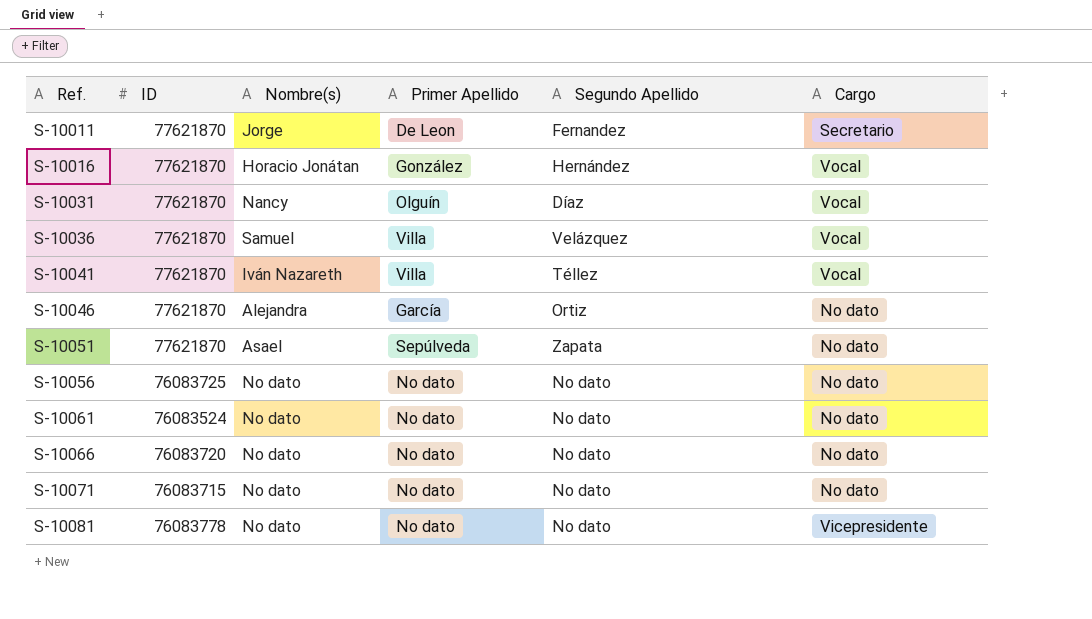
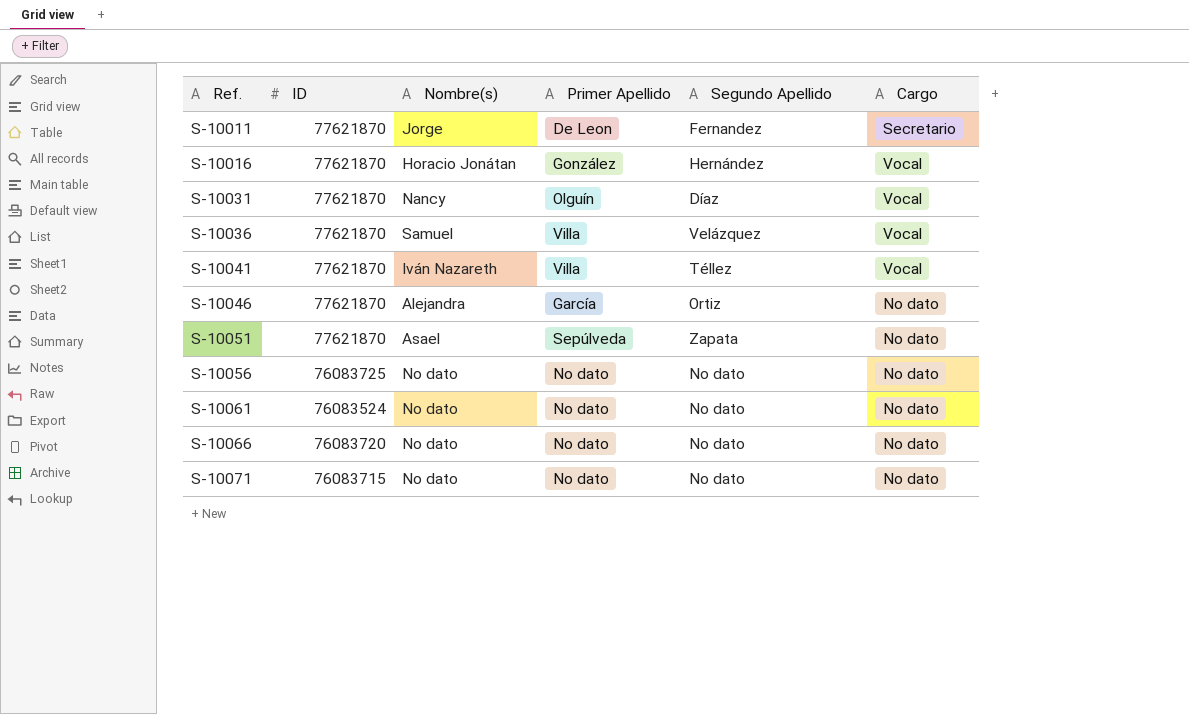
row S-10081: 76083778 | No dato | No dato | No dato | Vicepresidente -> none

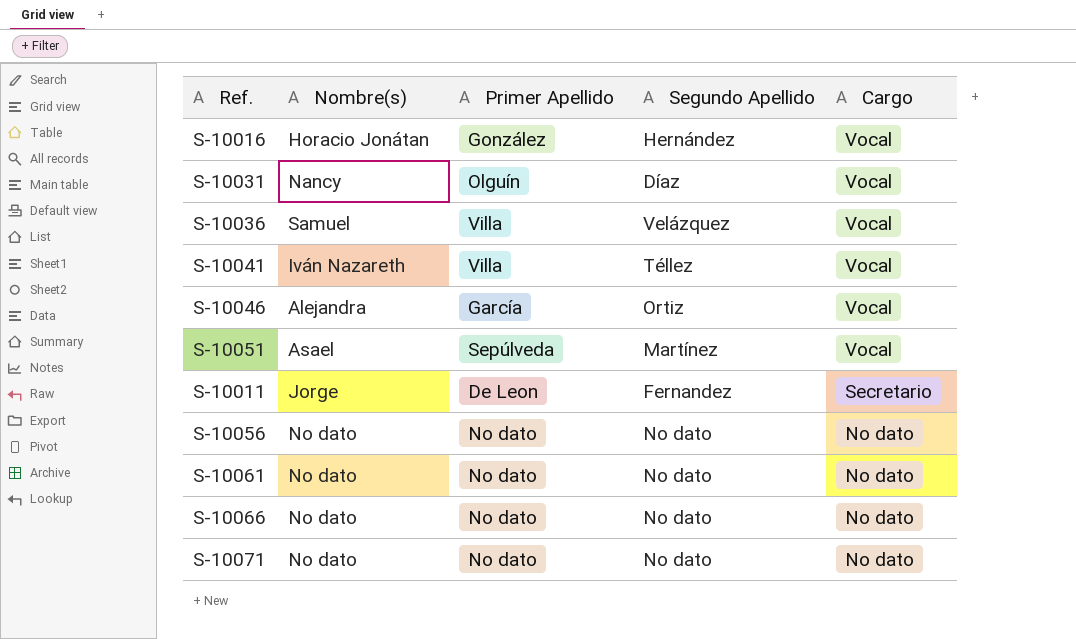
row order: Ref. ascending -> Cargo descending
column ID | position: 2 -> none
S-10046 | Cargo: No dato -> Vocal
S-10051 | Segundo Apellido: Zapata -> Martínez
S-10051 | Cargo: No dato -> Vocal

